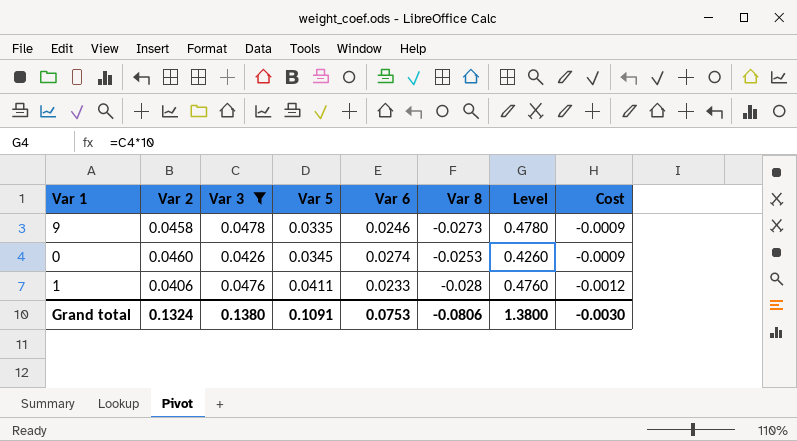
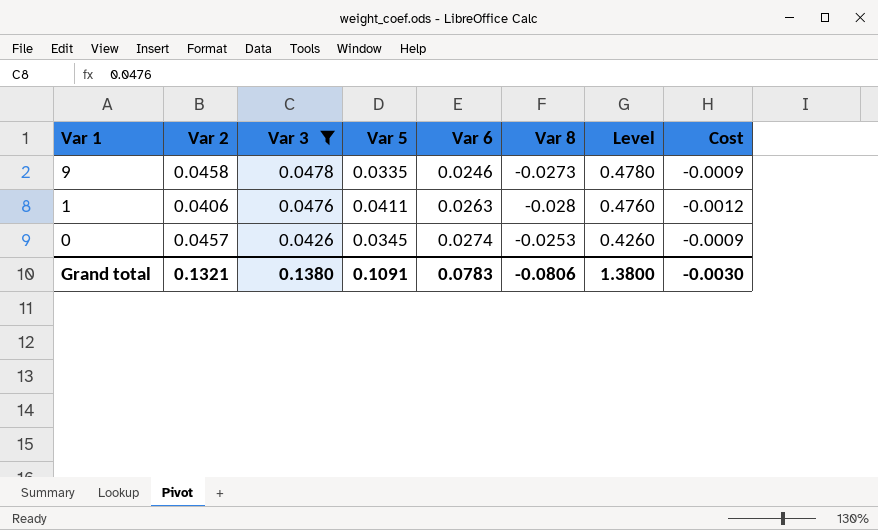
row order: Var 5 ascending -> Var 1 descending
1 | Var 6: 0.0233 -> 0.0263
0 | Var 2: 0.0460 -> 0.0457
Grand total | Var 2: 0.1324 -> 0.1321
Grand total | Var 6: 0.0753 -> 0.0783

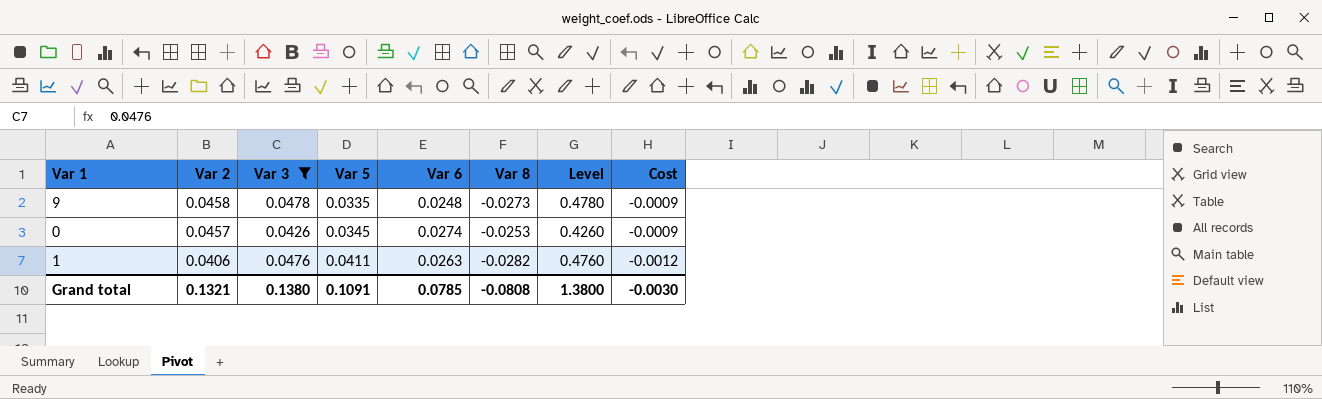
row order: Var 1 descending -> Var 2 descending
9 | Var 6: 0.0246 -> 0.0248
1 | Var 8: -0.028 -> -0.0282
Grand total | Var 6: 0.0783 -> 0.0785
Grand total | Var 8: -0.0806 -> -0.0808

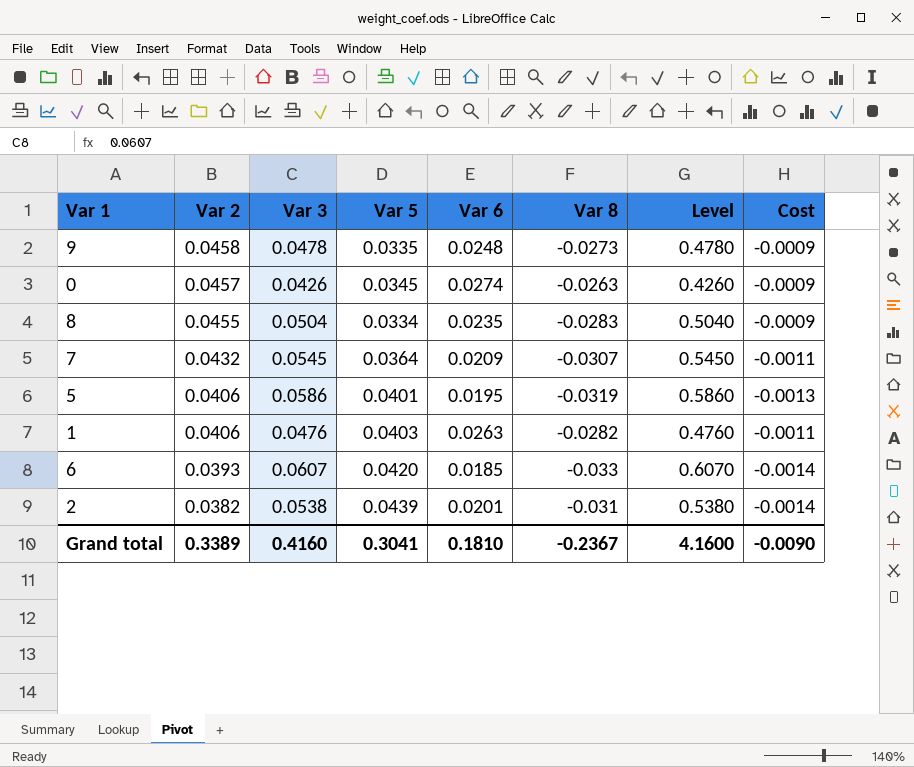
filter: Var 3 <= 0.0478 -> none
0 | Var 8: -0.0253 -> -0.0263
1 | Var 5: 0.0411 -> 0.0403
1 | Cost: -0.0012 -> -0.0011
Grand total | Var 2: 0.1321 -> 0.3389
Grand total | Var 3: 0.1380 -> 0.4160
Grand total | Var 5: 0.1091 -> 0.3041
Grand total | Var 6: 0.0785 -> 0.1810
Grand total | Var 8: -0.0808 -> -0.2367
Grand total | Level: 1.3800 -> 4.1600
Grand total | Cost: -0.0030 -> -0.0090

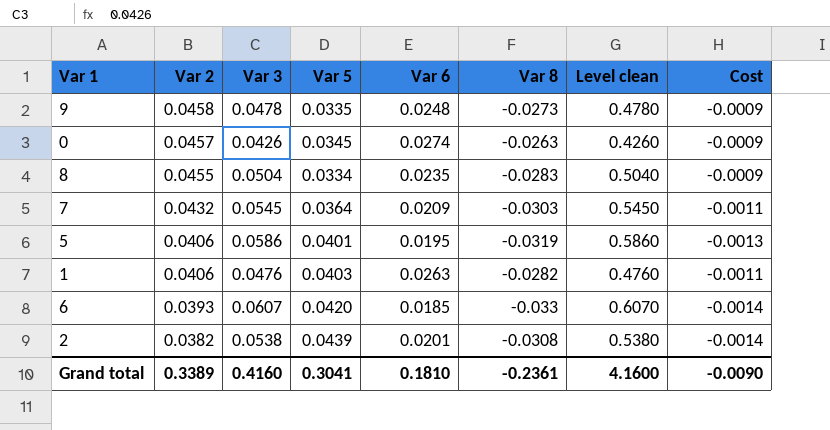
column name: Level -> Level clean
7 | Var 8: -0.0307 -> -0.0303
2 | Var 8: -0.031 -> -0.0308
Grand total | Var 8: -0.2367 -> -0.2361

